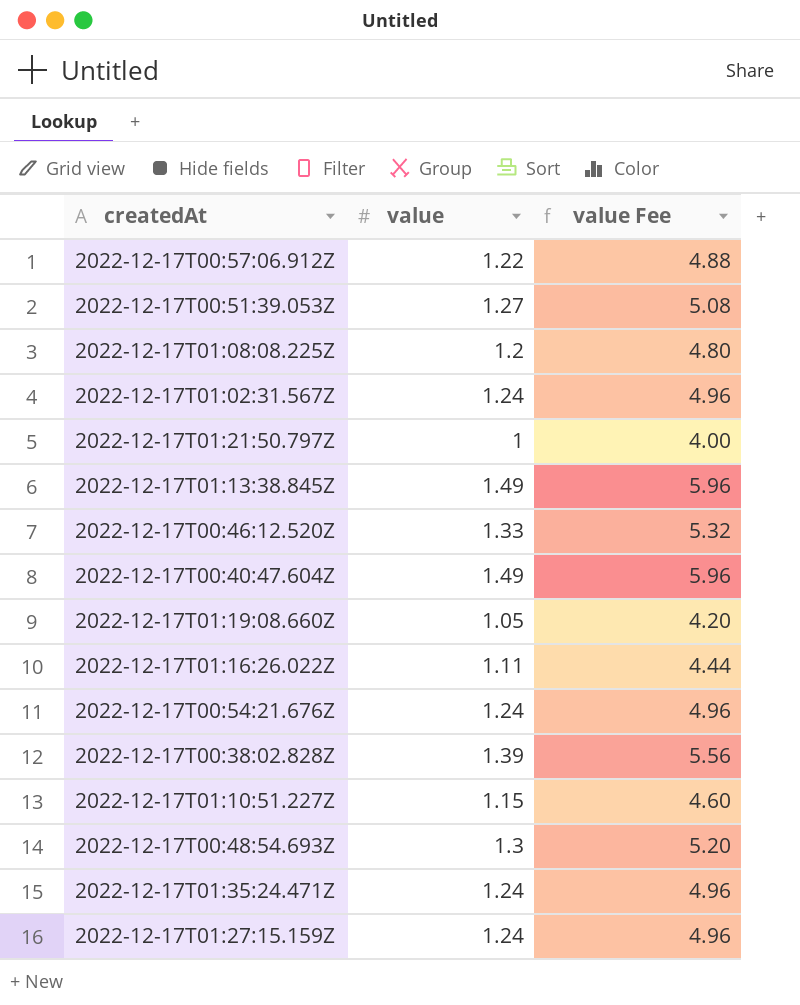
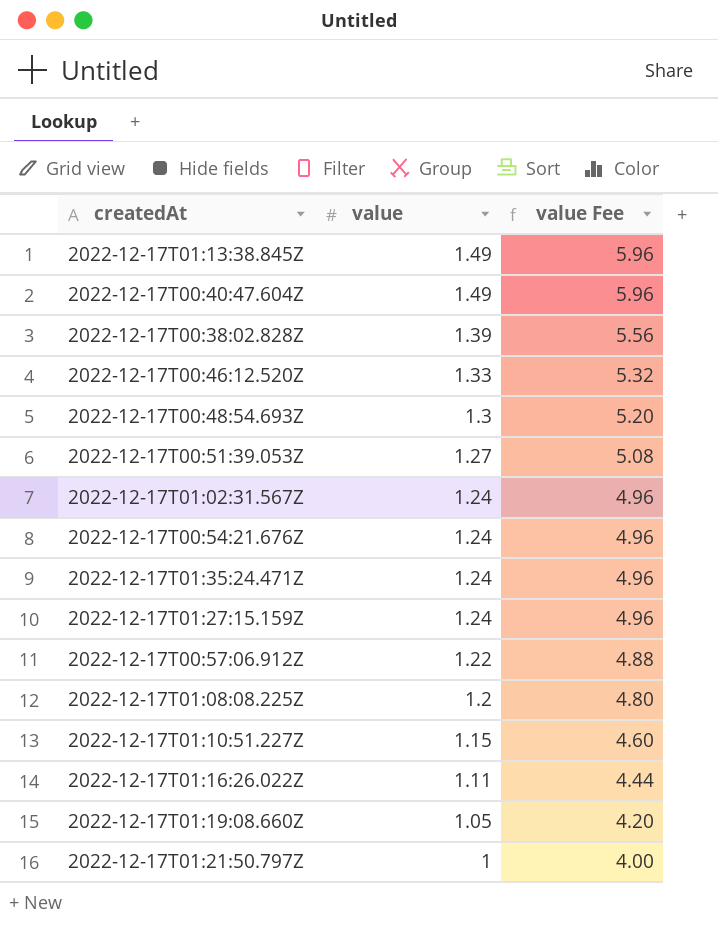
row order: none -> value descending

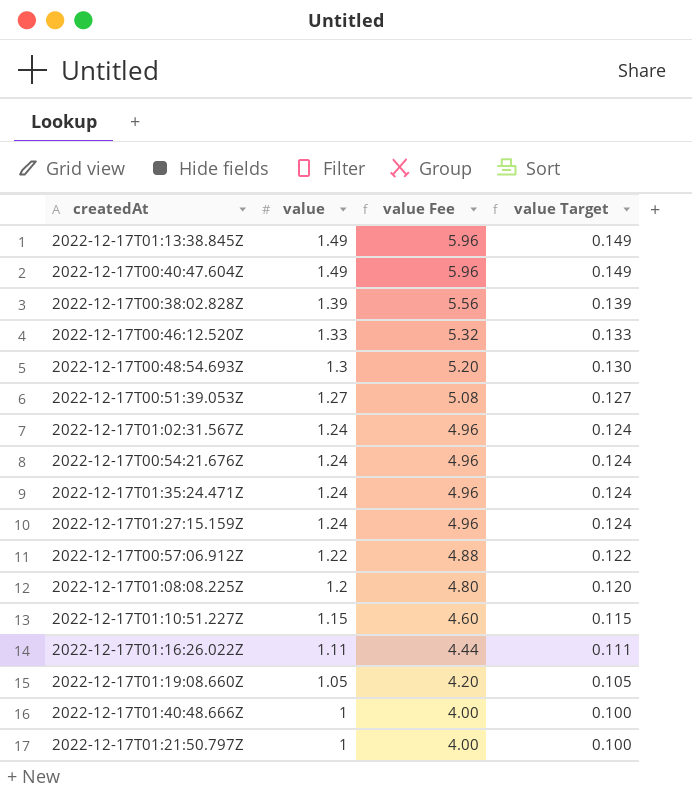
column value Target | formula: none -> [value] * 0.1
row 2022-12-17T01:40:48.666Z: none -> 1 | 4.00 | 0.100

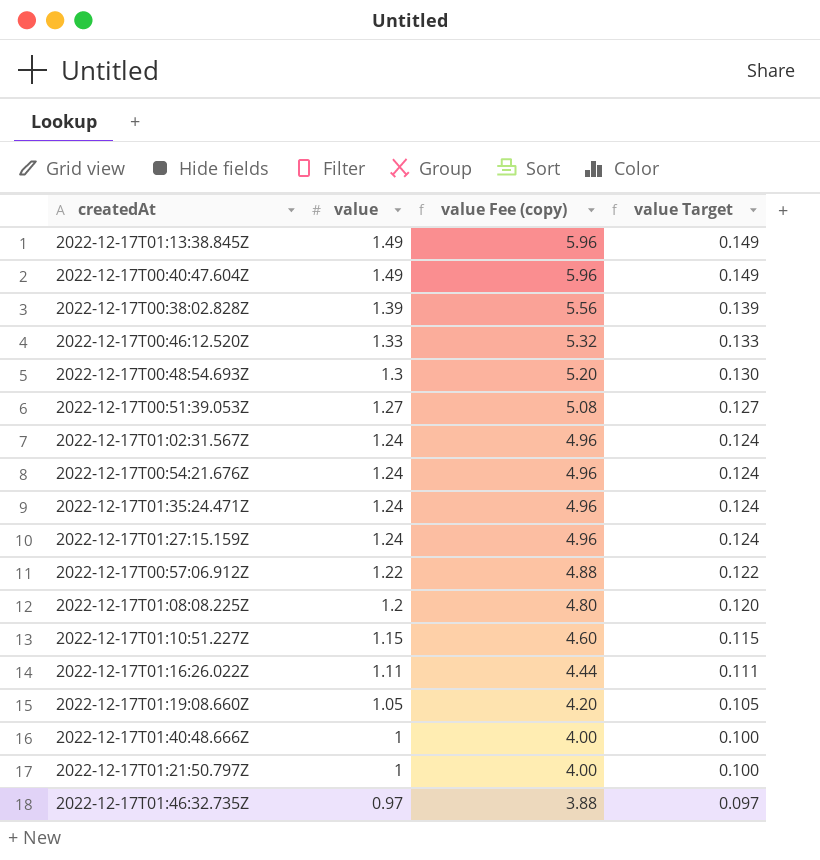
column name: value Fee -> value Fee (copy)
row 2022-12-17T01:46:32.735Z: none -> 0.97 | 3.88 | 0.097

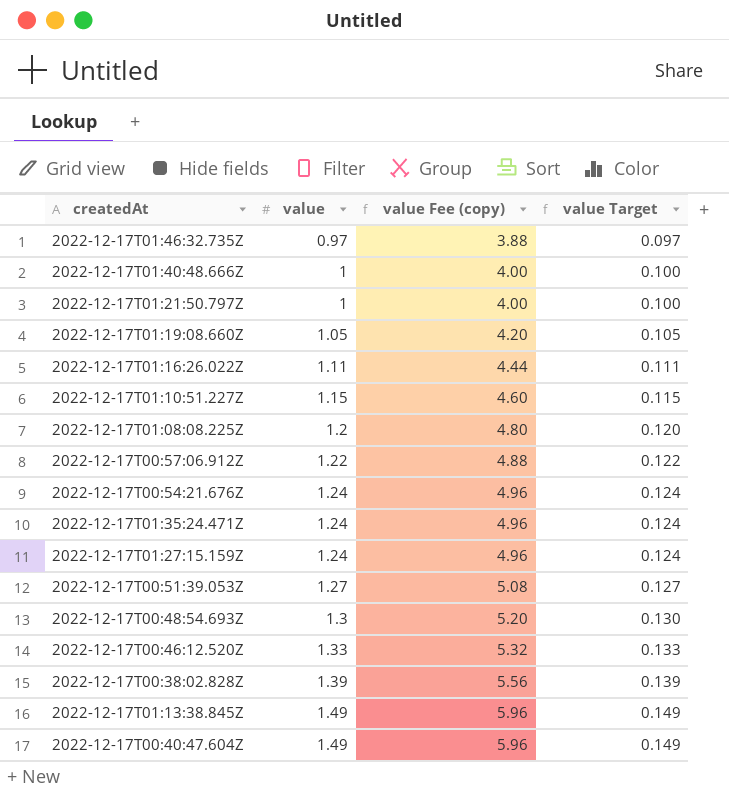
row order: value descending -> value ascending
row 2022-12-17T01:02:31.567Z: 1.24 | 4.96 | 0.124 -> none

